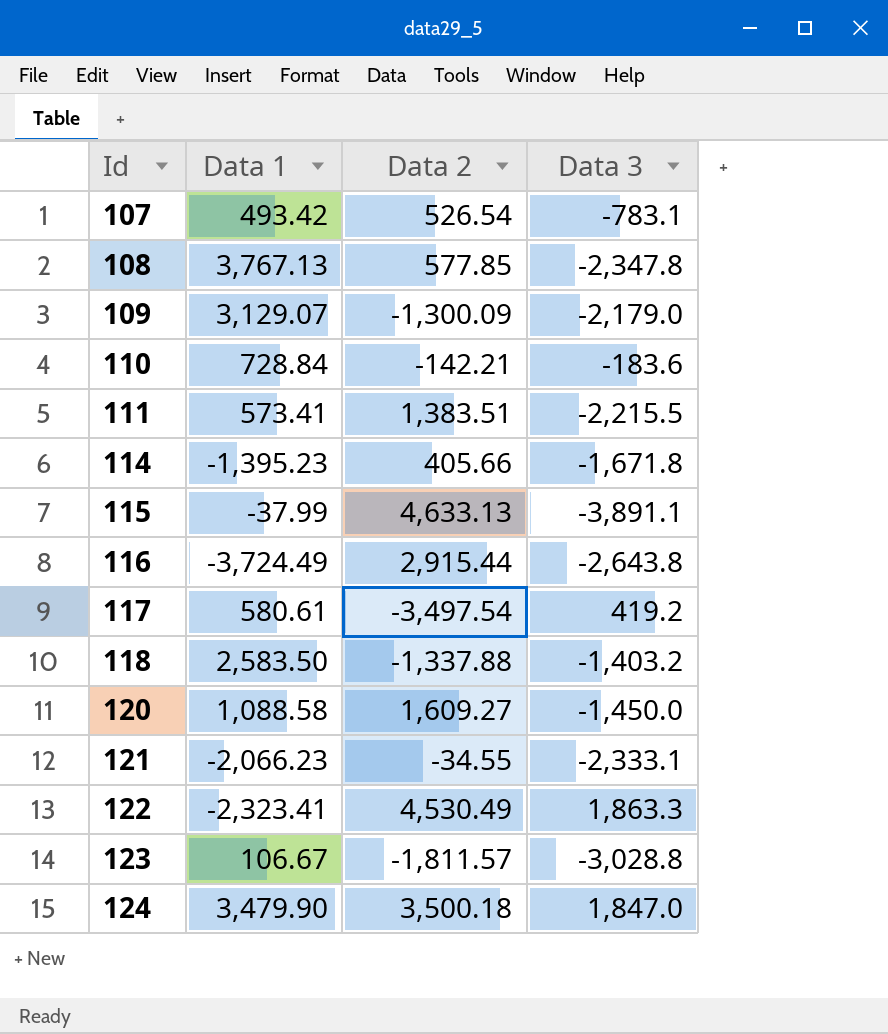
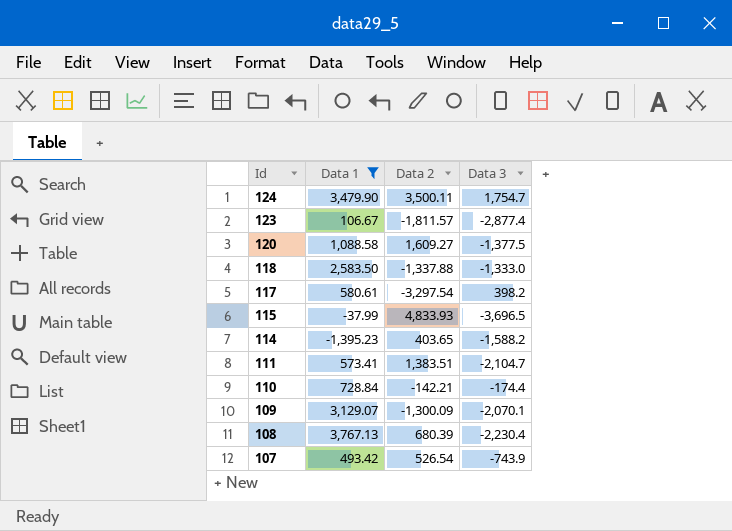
filter: none -> Data 1 >= -1,395.23
row order: Id ascending -> Id descending
124 | Data 2: 3,500.18 -> 3,500.11
124 | Data 3: 1,847.0 -> 1,754.7
123 | Data 3: -3,028.8 -> -2,877.4
120 | Data 3: -1,450.0 -> -1,377.5
118 | Data 3: -1,403.2 -> -1,333.0
117 | Data 2: -3,497.54 -> -3,297.54
117 | Data 3: 419.2 -> 398.2
115 | Data 2: 4,633.13 -> 4,833.93
115 | Data 3: -3,891.1 -> -3,696.5
114 | Data 2: 405.66 -> 403.65
114 | Data 3: -1,671.8 -> -1,588.2
111 | Data 3: -2,215.5 -> -2,104.7
110 | Data 3: -183.6 -> -174.4
109 | Data 3: -2,179.0 -> -2,070.1
108 | Data 2: 577.85 -> 680.39
108 | Data 3: -2,347.8 -> -2,230.4
107 | Data 3: -783.1 -> -743.9

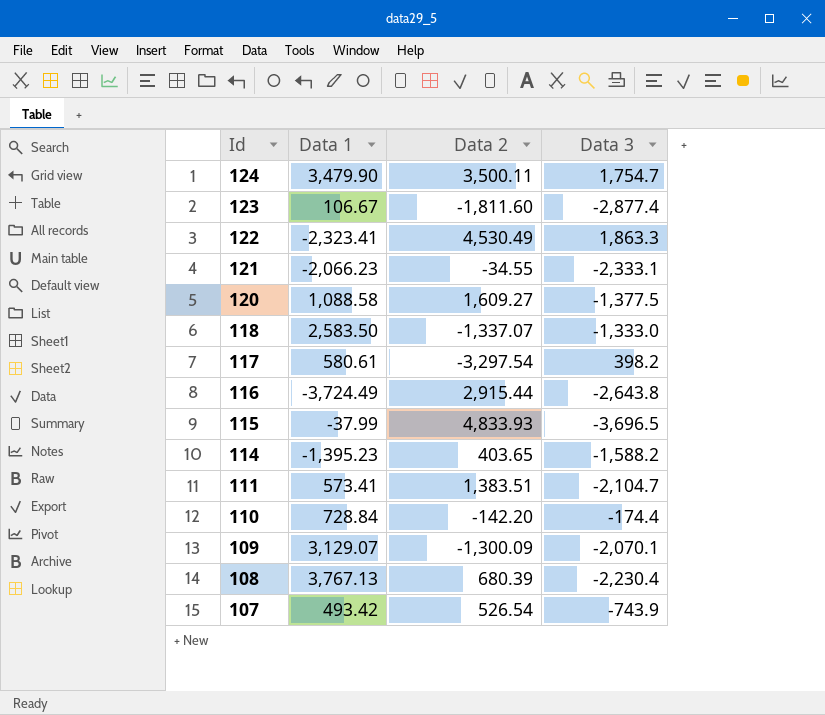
filter: Data 1 >= -1,395.23 -> none
123 | Data 2: -1,811.57 -> -1,811.60
118 | Data 2: -1,337.88 -> -1,337.07
110 | Data 2: -142.21 -> -142.20

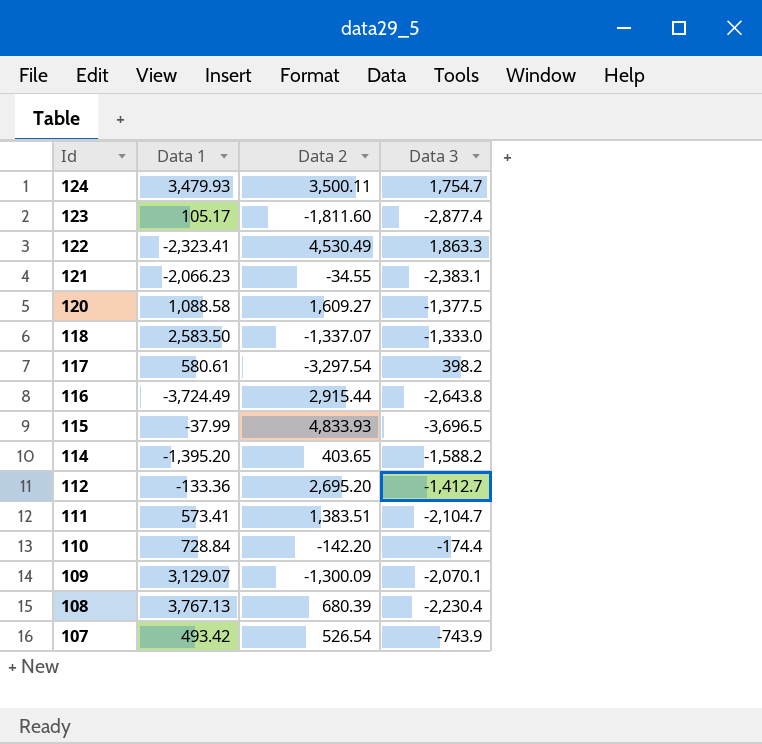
124 | Data 1: 3,479.90 -> 3,479.93
123 | Data 1: 106.67 -> 105.17
121 | Data 3: -2,333.1 -> -2,383.1
114 | Data 1: -1,395.23 -> -1,395.20
row 112: none -> -133.36 | 2,695.20 | -1,412.7

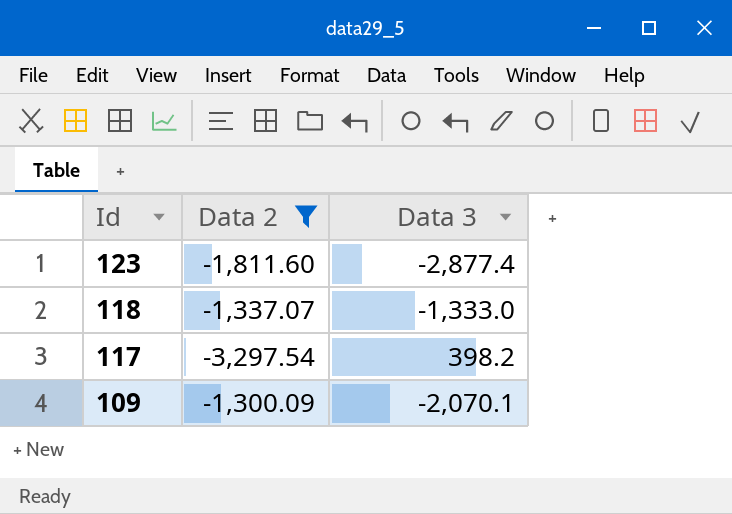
filter: none -> Data 2 <= -1,300.09
column Data 1 | position: 2 -> none

